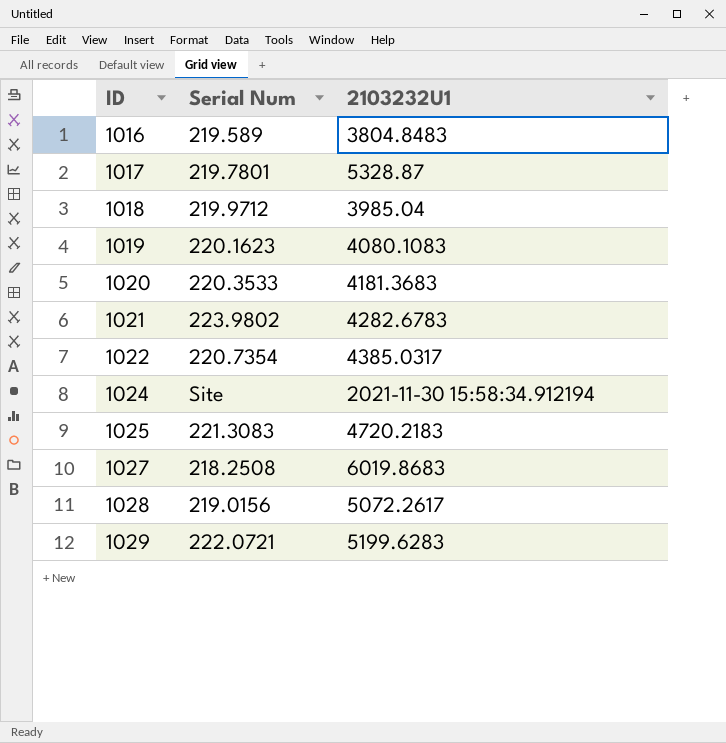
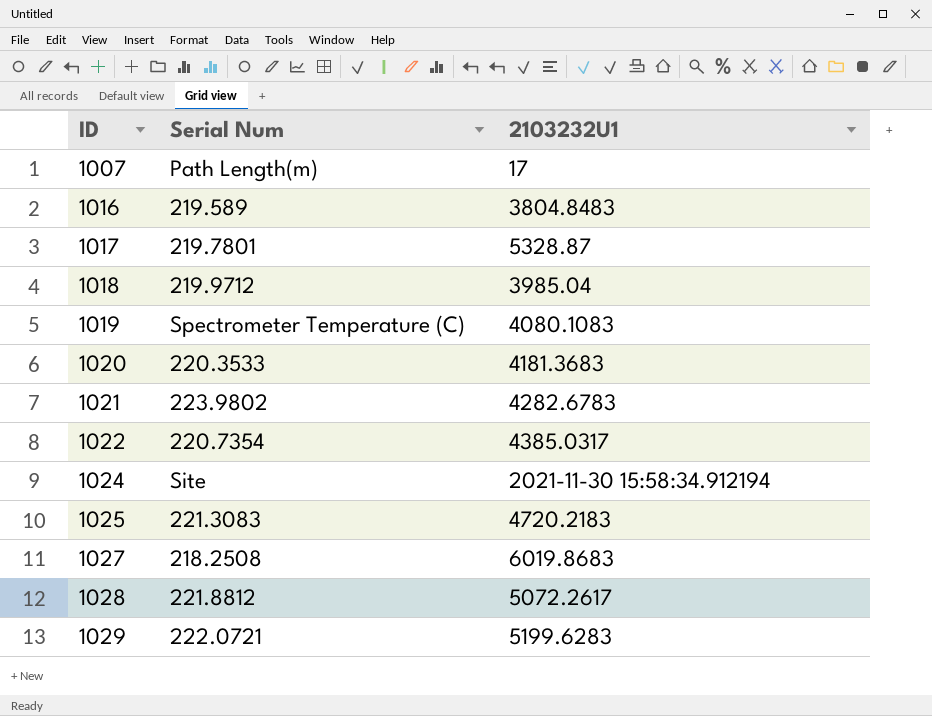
row 1007: none -> Path Length(m) | 17
1019 | Serial Num: 220.1623 -> Spectrometer Temperature (C)
1028 | Serial Num: 219.0156 -> 221.8812

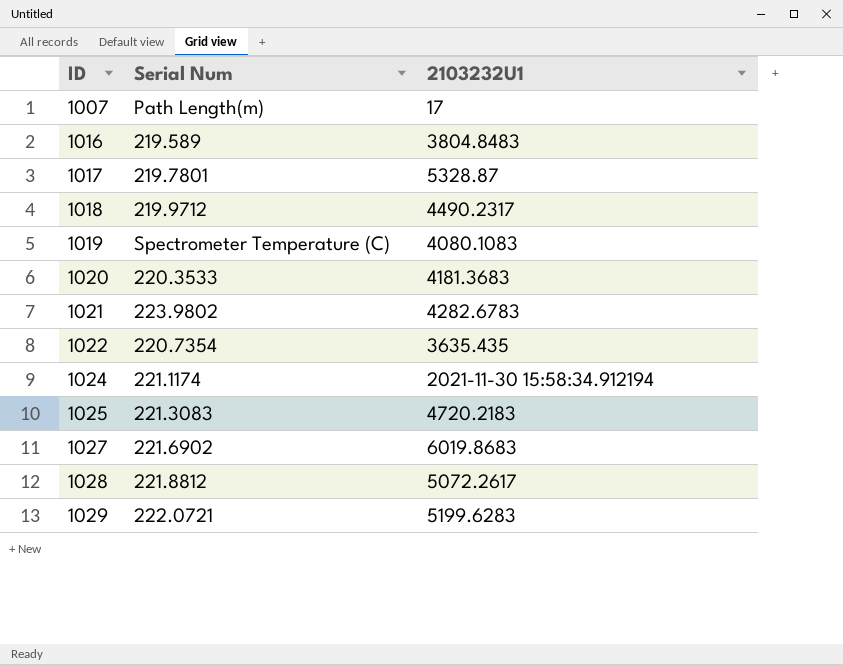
1018 | 2103232U1: 3985.04 -> 4490.2317
1022 | 2103232U1: 4385.0317 -> 3635.435
1024 | Serial Num: Site -> 221.1174
1027 | Serial Num: 218.2508 -> 221.6902

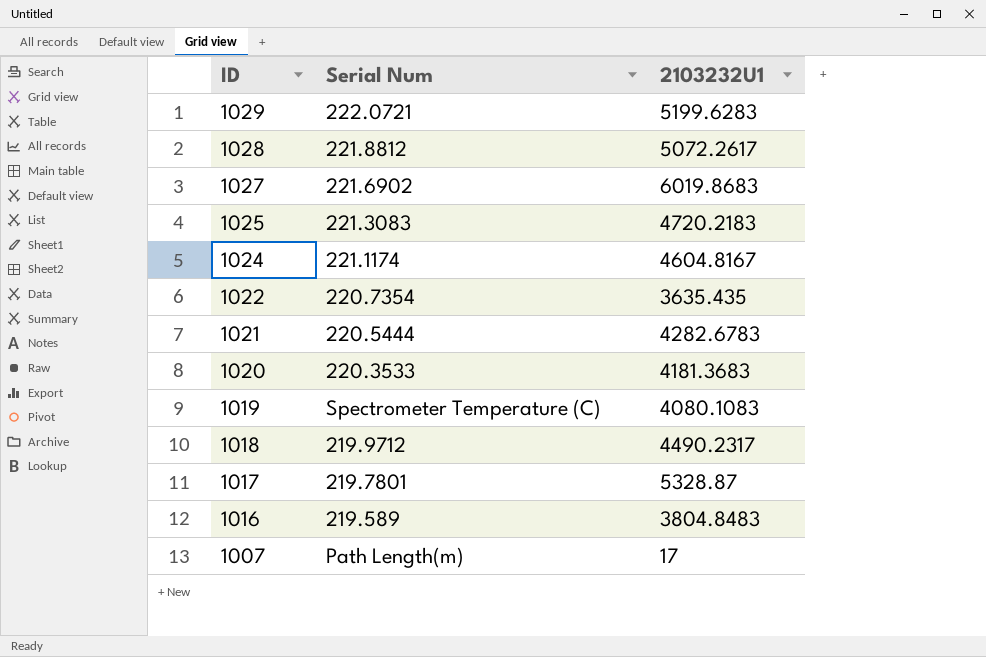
row order: ID ascending -> ID descending
1024 | 2103232U1: 2021-11-30 15:58:34.912194 -> 4604.8167
1021 | Serial Num: 223.9802 -> 220.5444

